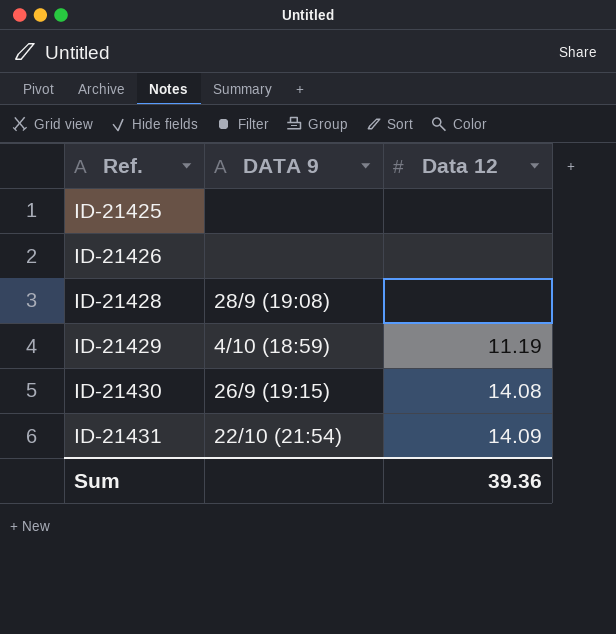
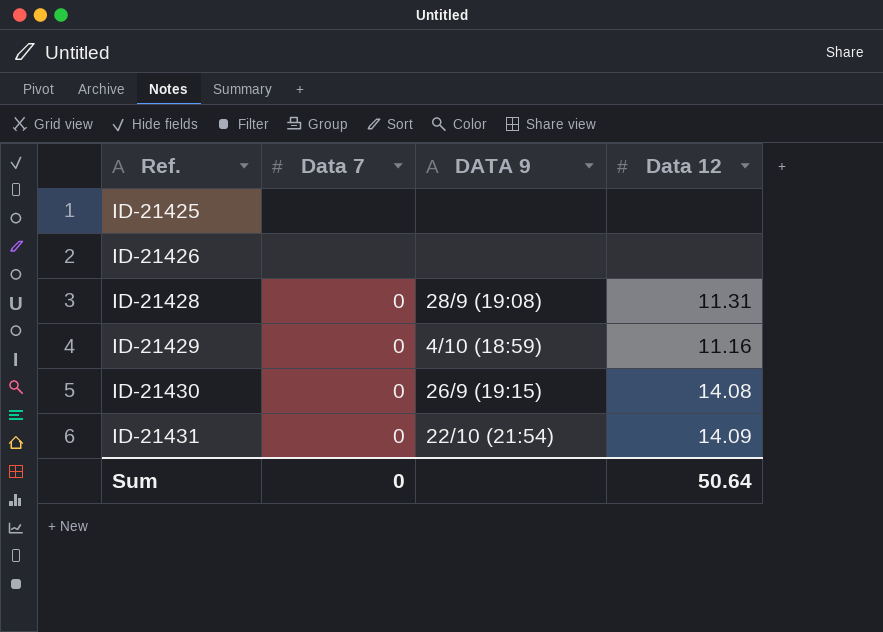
column Data 7 | position: none -> 2
ID-21428 | Data 12: none -> 11.31
ID-21429 | Data 12: 11.19 -> 11.16
Sum | Data 12: 39.36 -> 50.64

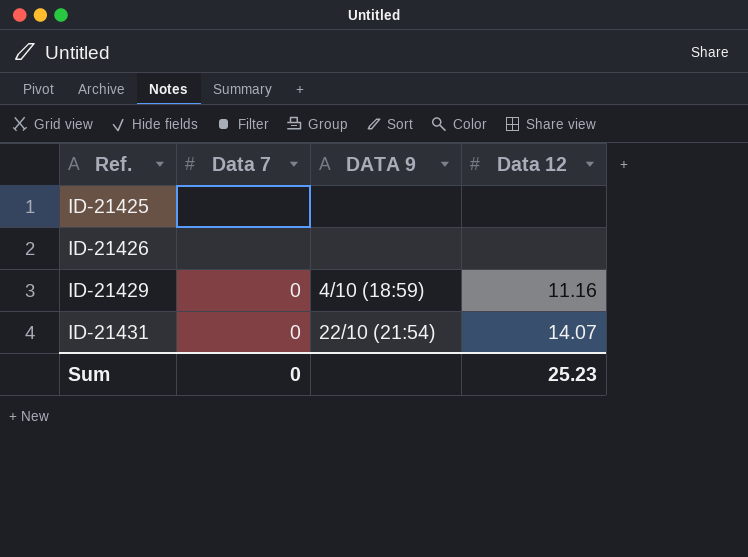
row ID-21428: 0 | 28/9 (19:08) | 11.31 -> none
row ID-21430: 0 | 26/9 (19:15) | 14.08 -> none
ID-21431 | Data 12: 14.09 -> 14.07
Sum | Data 12: 50.64 -> 25.23

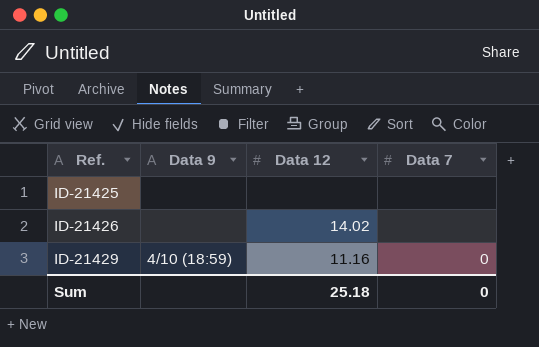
column name: DATA 9 -> Data 9
column Data 7 | position: 2 -> 4
row ID-21431: 0 | 22/10 (21:54) | 14.07 -> none
ID-21426 | Data 12: none -> 14.02
Sum | Data 12: 25.23 -> 25.18

